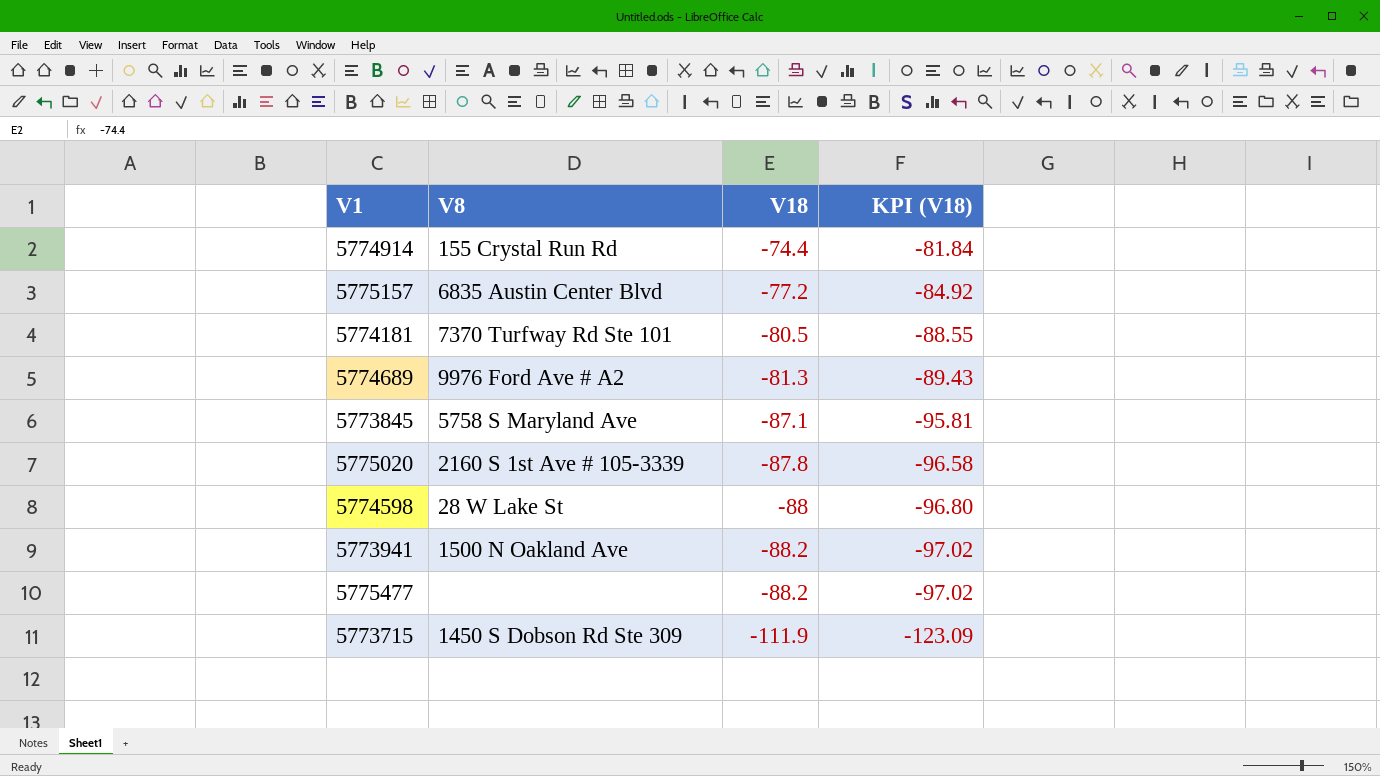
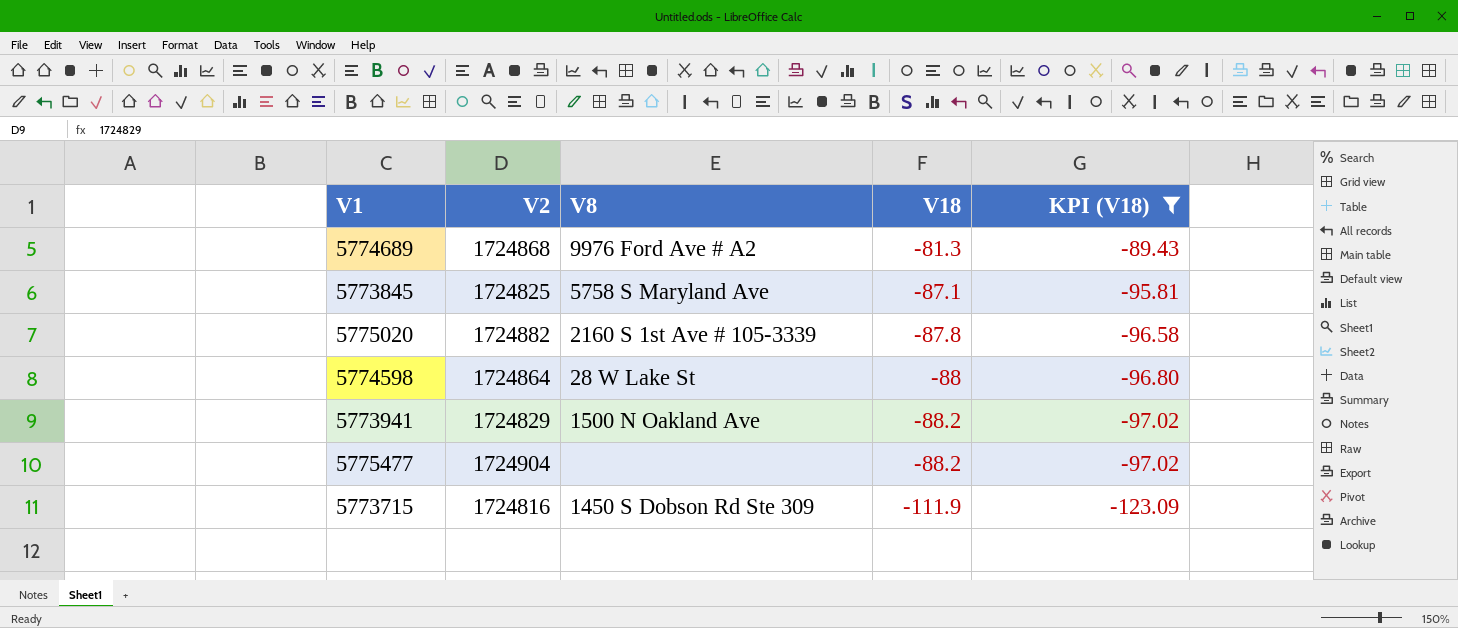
filter: none -> KPI (V18) <= -89.43
column V2 | position: none -> 2

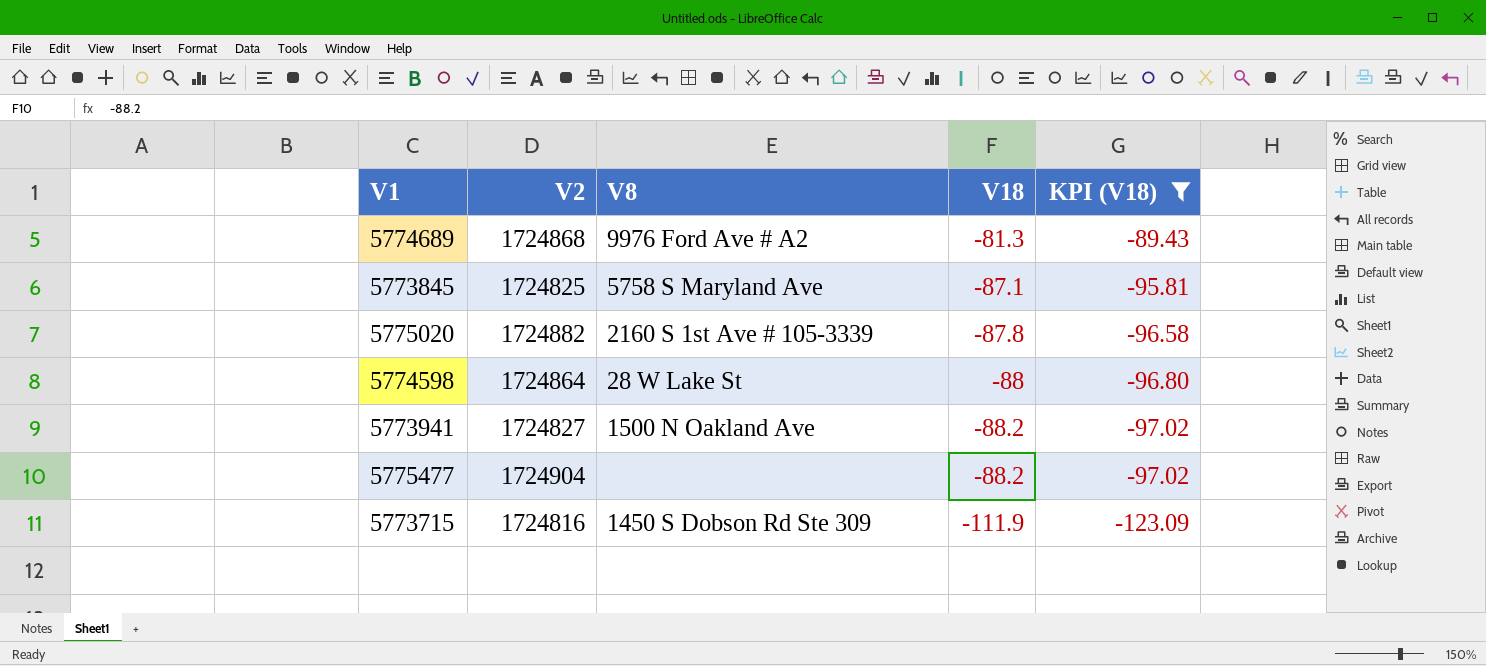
5773941 | V2: 1724829 -> 1724827

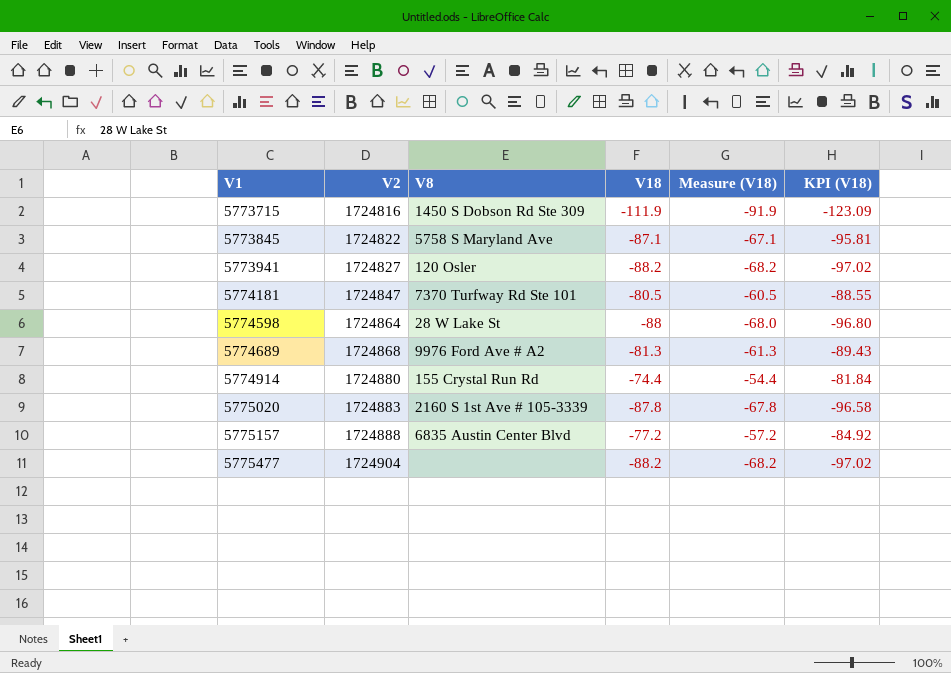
filter: KPI (V18) <= -89.43 -> none
row order: V18 descending -> V1 ascending
column Measure (V18) | formula: none -> [V18] + 20
5773845 | V2: 1724825 -> 1724822
5773941 | V8: 1500 N Oakland Ave -> 120 Osler
5775020 | V2: 1724882 -> 1724883

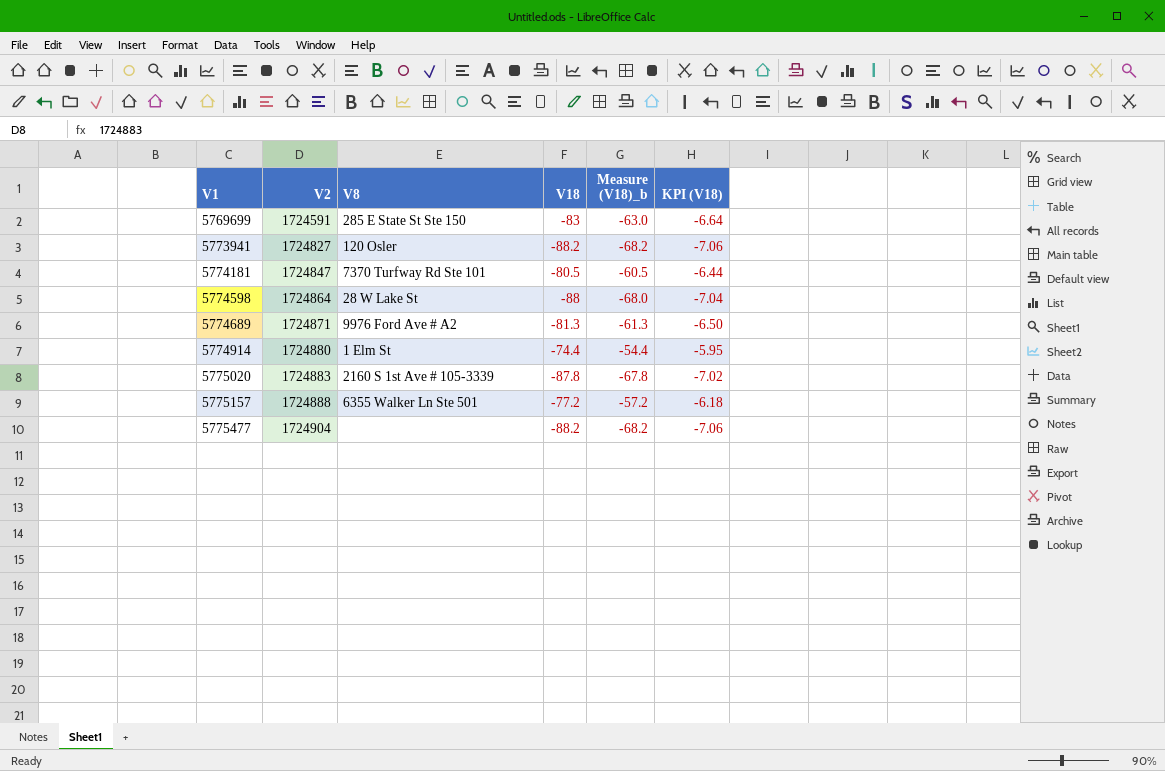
column name: Measure (V18) -> Measure (V18)_b
column KPI (V18) | formula: [V18] * 1.1 -> [V18] * 0.08
row 5773715: 1724816 | 1450 S Dobson Rd Ste 309 | -111.9 | -91.9 | -123.09 -> none
row 5773845: 1724822 | 5758 S Maryland Ave | -87.1 | -67.1 | -95.81 -> none
row 5769699: none -> 1724591 | 285 E State St Ste 150 | -83 | -63.0 | -6.64
5774689 | V2: 1724868 -> 1724871
5774914 | V8: 155 Crystal Run Rd -> 1 Elm St
5775157 | V8: 6835 Austin Center Blvd -> 6355 Walker Ln Ste 501

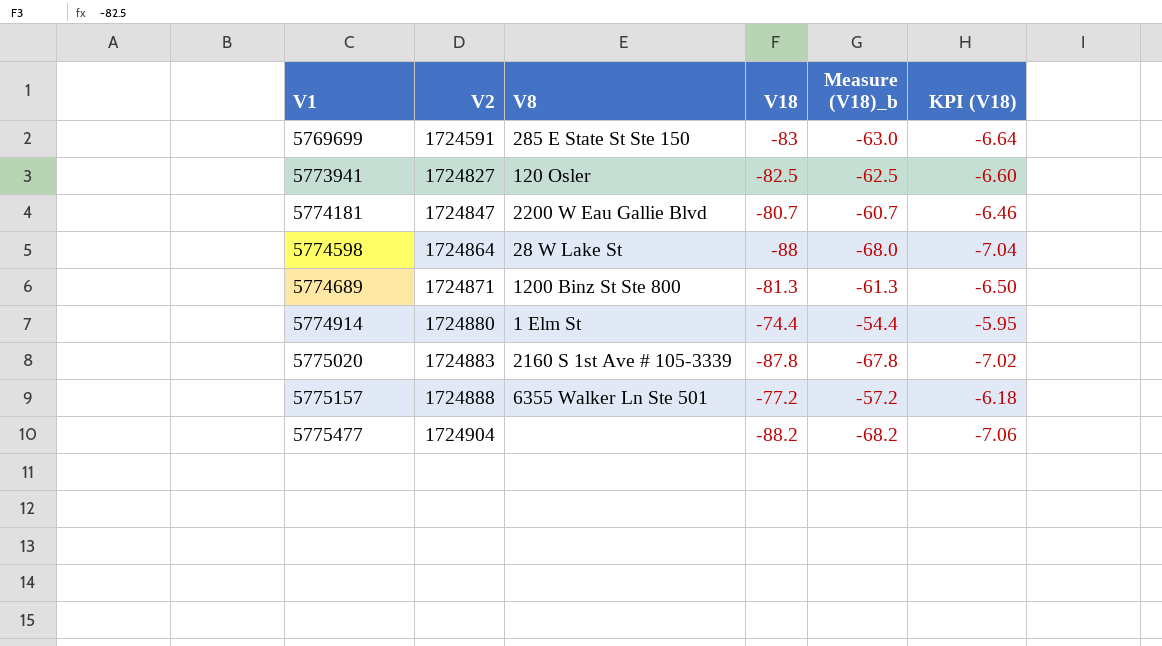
5773941 | V18: -88.2 -> -82.5
5773941 | Measure (V18)_b: -68.2 -> -62.5
5773941 | KPI (V18): -7.06 -> -6.60
5774181 | V8: 7370 Turfway Rd Ste 101 -> 2200 W Eau Gallie Blvd
5774181 | V18: -80.5 -> -80.7
5774181 | Measure (V18)_b: -60.5 -> -60.7
5774181 | KPI (V18): -6.44 -> -6.46
5774689 | V8: 9976 Ford Ave # A2 -> 1200 Binz St Ste 800

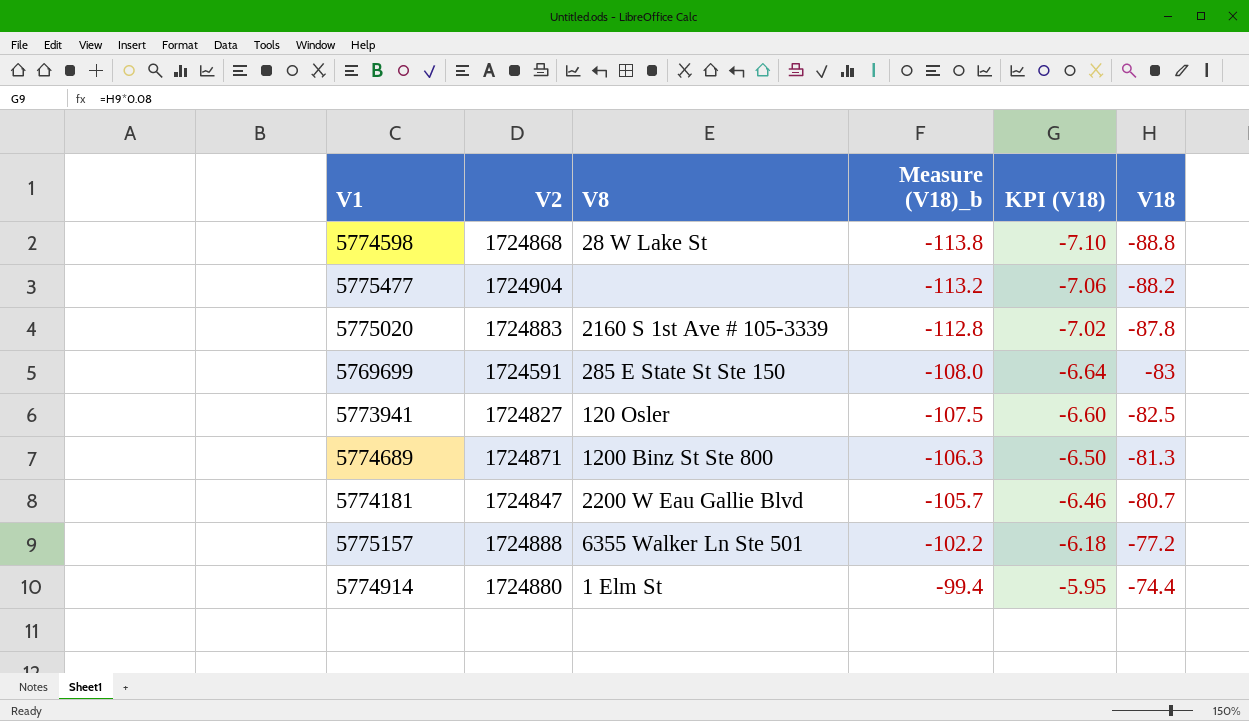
row order: V1 ascending -> Measure (V18)_b ascending
column Measure (V18)_b | formula: [V18] + 20 -> [V18] - 25
column V18 | position: 4 -> 6
5774598 | V2: 1724864 -> 1724868
5774598 | KPI (V18): -7.04 -> -7.10
5774598 | V18: -88 -> -88.8

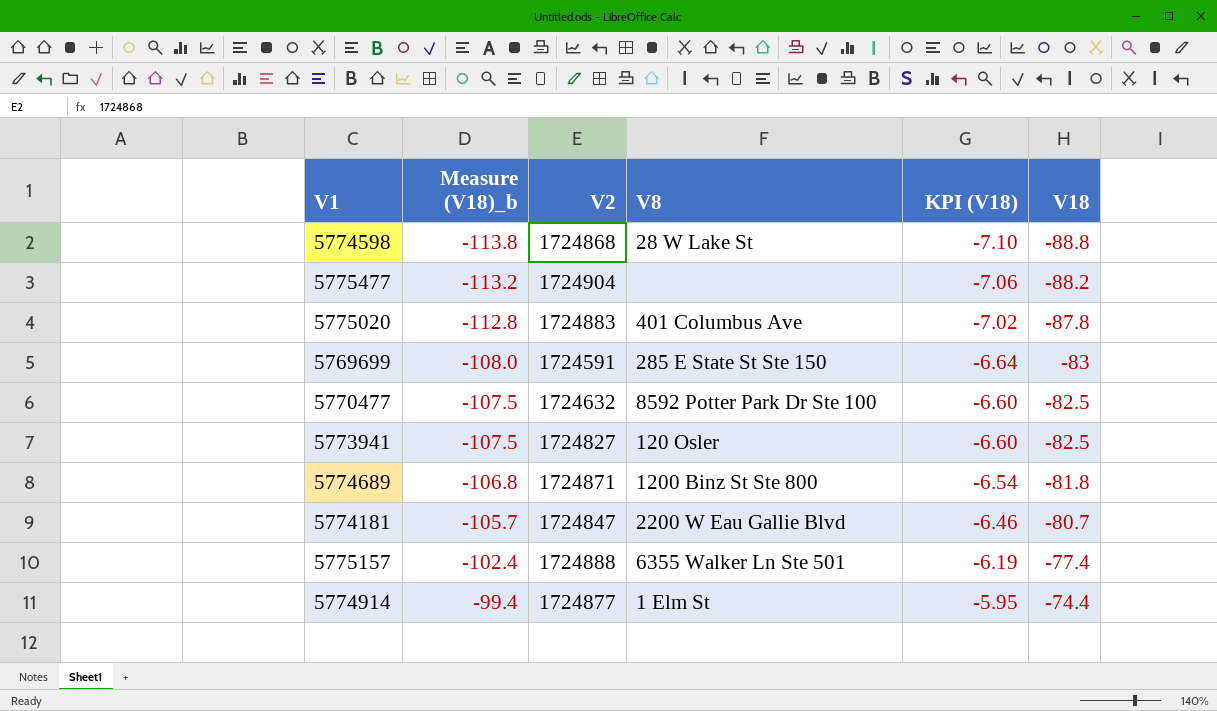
column Measure (V18)_b | position: 4 -> 2
5775020 | V8: 2160 S 1st Ave # 105-3339 -> 401 Columbus Ave
row 5770477: none -> -107.5 | 1724632 | 8592 Potter Park Dr Ste 100 | -6.60 | -82.5
5774689 | Measure (V18)_b: -106.3 -> -106.8
5774689 | KPI (V18): -6.50 -> -6.54
5774689 | V18: -81.3 -> -81.8
5775157 | Measure (V18)_b: -102.2 -> -102.4
5775157 | KPI (V18): -6.18 -> -6.19
5775157 | V18: -77.2 -> -77.4
5774914 | V2: 1724880 -> 1724877

